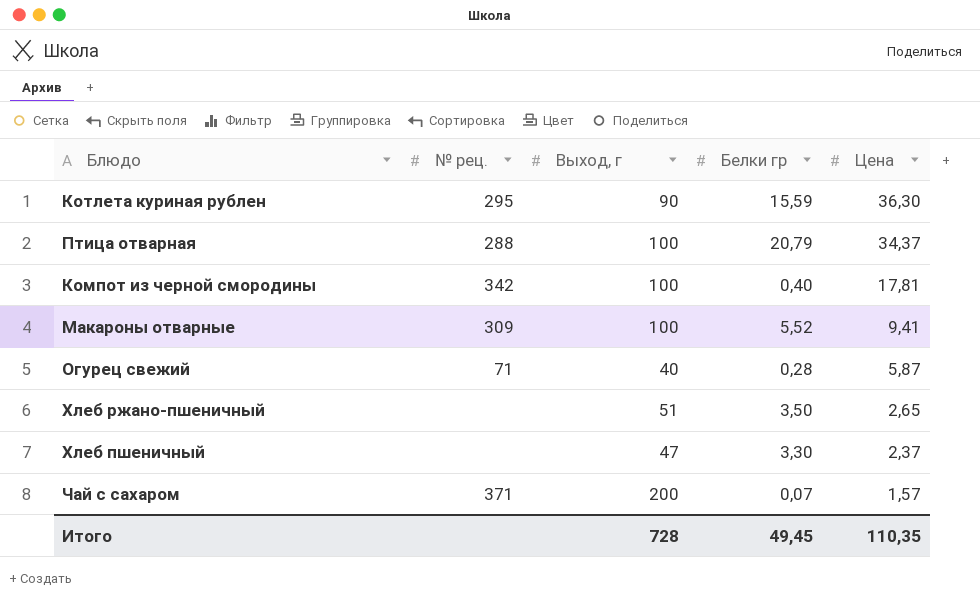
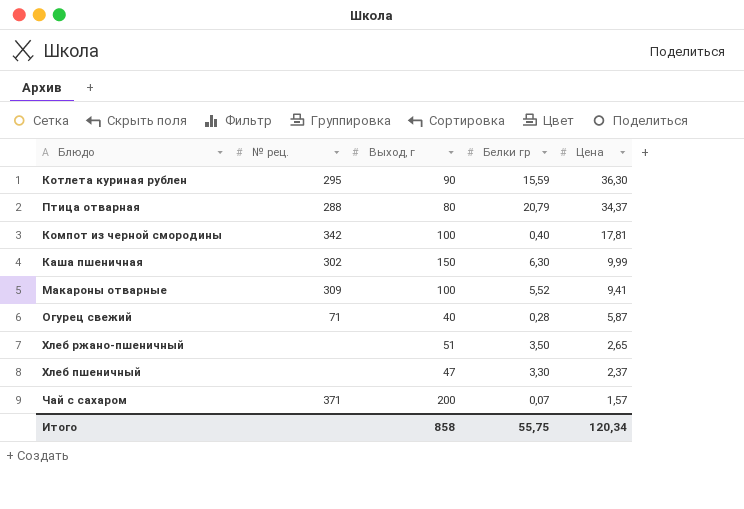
Птица отварная | Выход, г: 100 -> 80
row Каша пшеничная: none -> 302 | 150 | 6,30 | 9,99
Итого | Выход, г: 728 -> 858
Итого | Белки гр: 49,45 -> 55,75
Итого | Цена: 110,35 -> 120,34

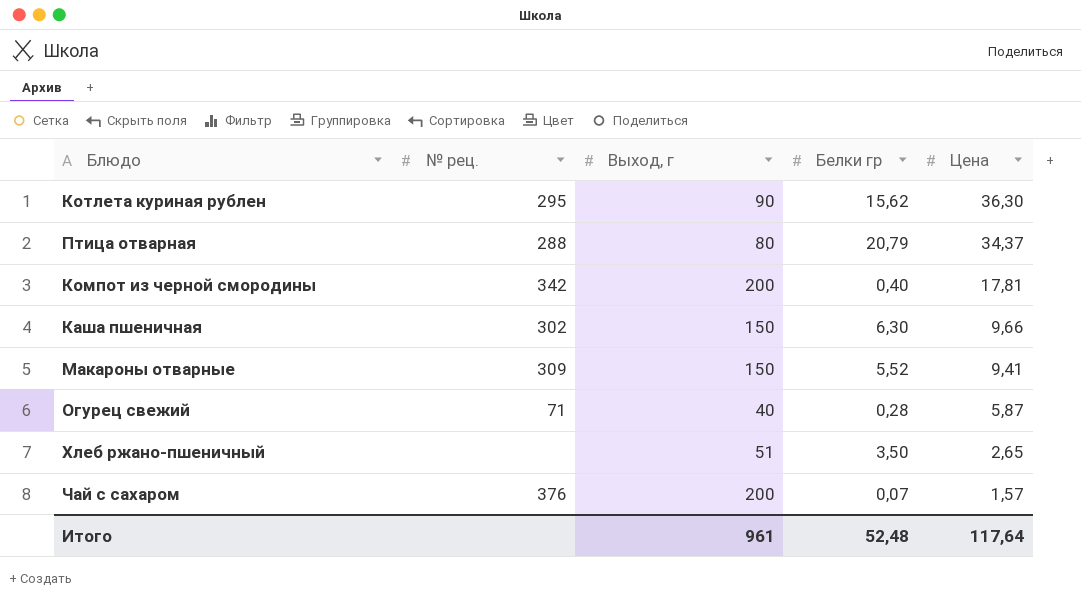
row Хлеб пшеничный: none | 47 | 3,30 | 2,37 -> none
Котлета куриная рублен | Белки гр: 15,59 -> 15,62
Компот из черной смородины | Выход, г: 100 -> 200
Каша пшеничная | Цена: 9,99 -> 9,66
Макароны отварные | Выход, г: 100 -> 150
Чай с сахаром | № рец.: 371 -> 376
Итого | Выход, г: 858 -> 961
Итого | Белки гр: 55,75 -> 52,48
Итого | Цена: 120,34 -> 117,64

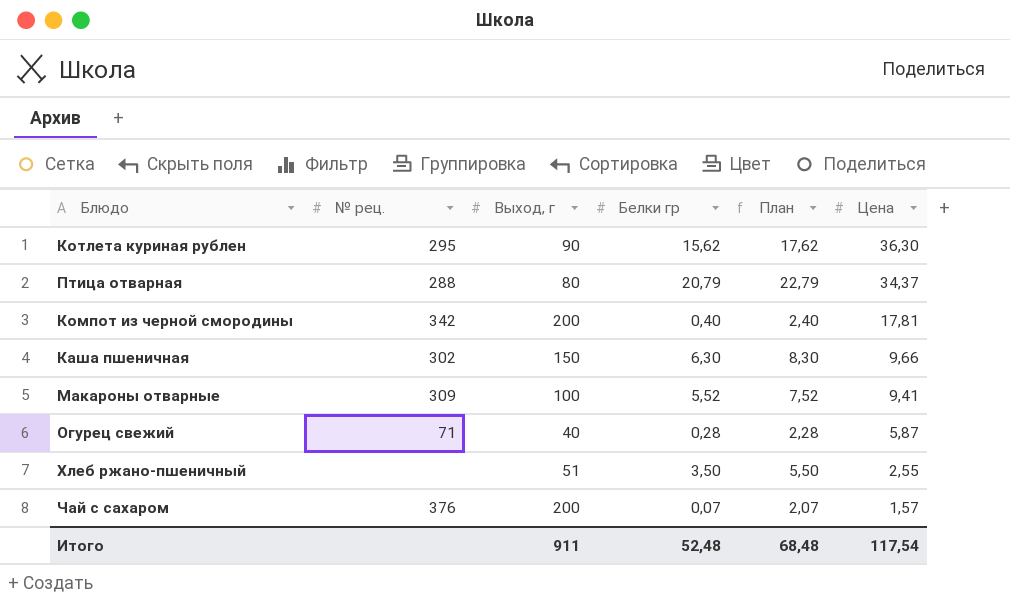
column План | formula: none -> [Белки гр] + 2
Макароны отварные | Выход, г: 150 -> 100
Хлеб ржано-пшеничный | Цена: 2,65 -> 2,55
Итого | Выход, г: 961 -> 911
Итого | Цена: 117,64 -> 117,54

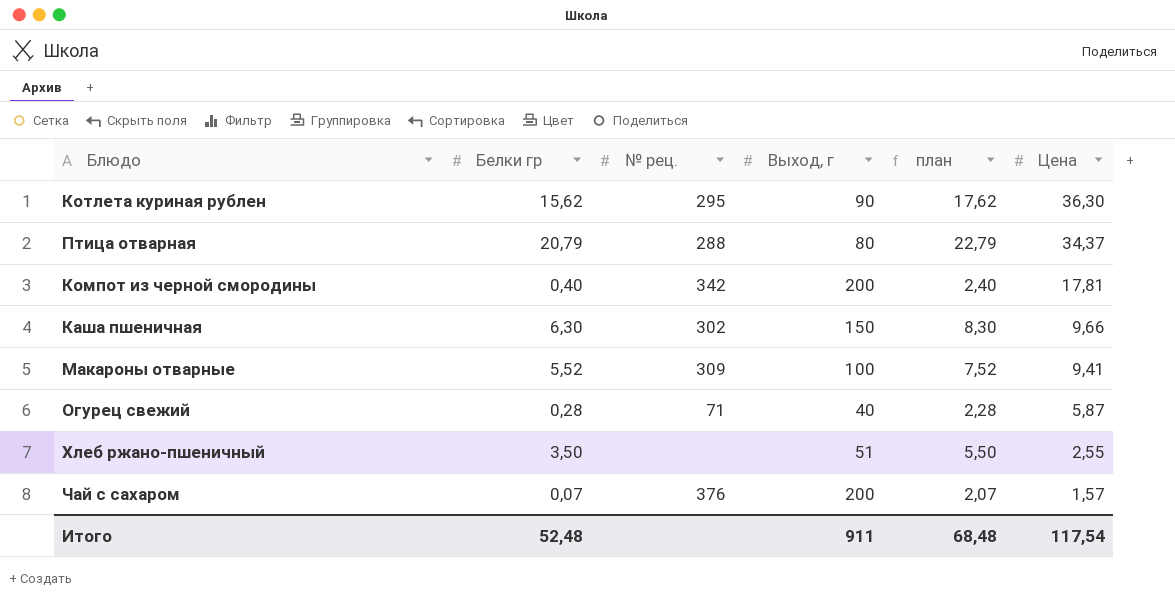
column Белки гр | position: 4 -> 2
column name: План -> план

